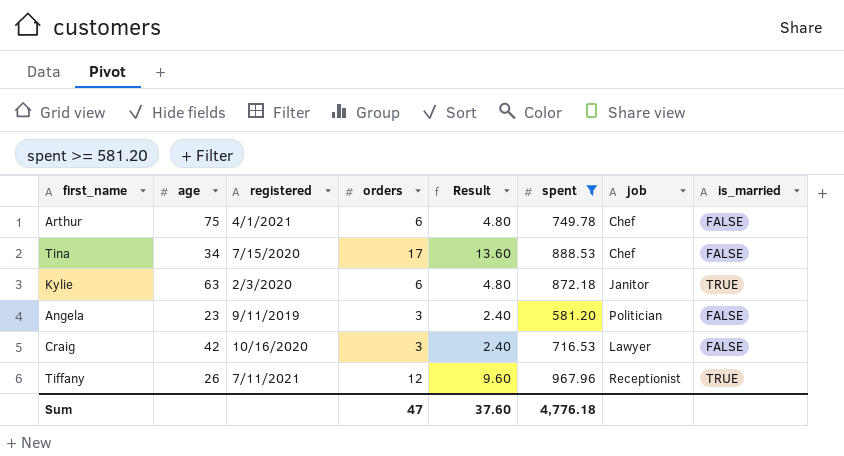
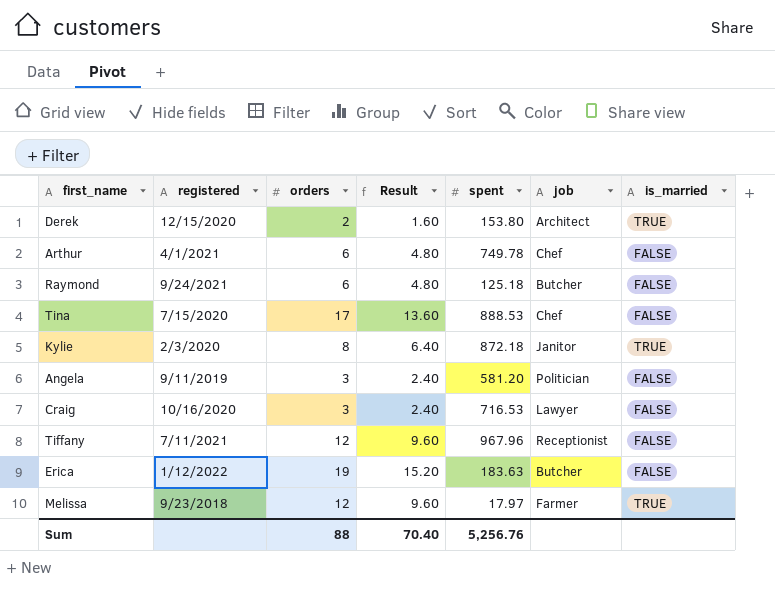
filter: spent >= 581.20 -> none
column age | position: 2 -> none
Kylie | orders: 6 -> 8
Kylie | Result: 4.80 -> 6.40
Tiffany | is_married: TRUE -> FALSE
Sum | orders: 47 -> 88
Sum | Result: 37.60 -> 70.40
Sum | spent: 4,776.18 -> 5,256.76

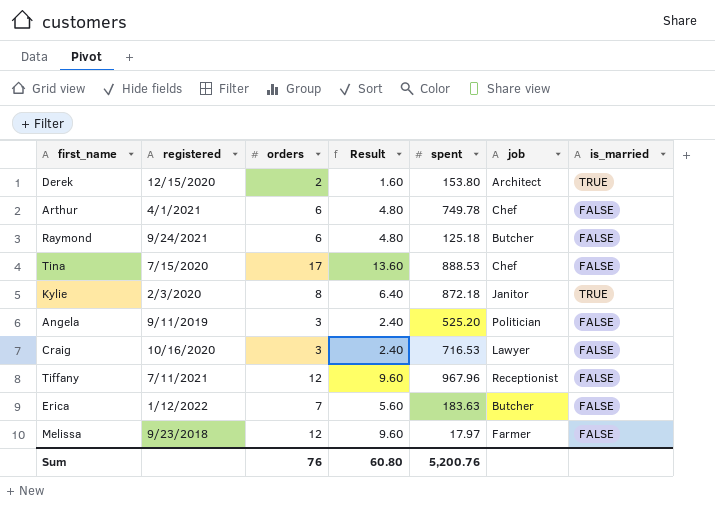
Angela | spent: 581.20 -> 525.20
Erica | orders: 19 -> 7
Erica | Result: 15.20 -> 5.60
Melissa | is_married: TRUE -> FALSE
Sum | orders: 88 -> 76
Sum | Result: 70.40 -> 60.80
Sum | spent: 5,256.76 -> 5,200.76

